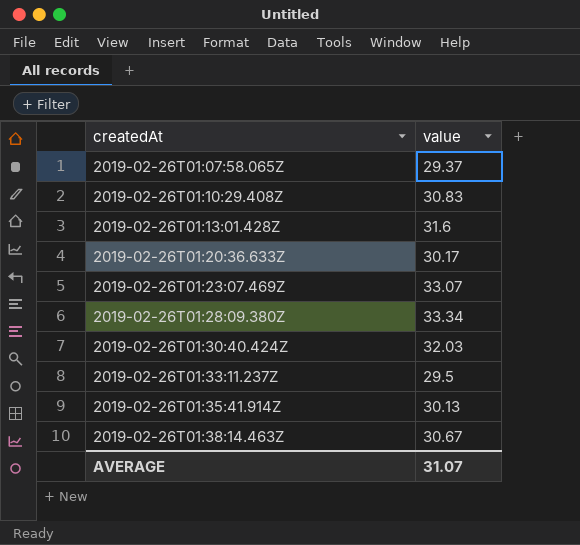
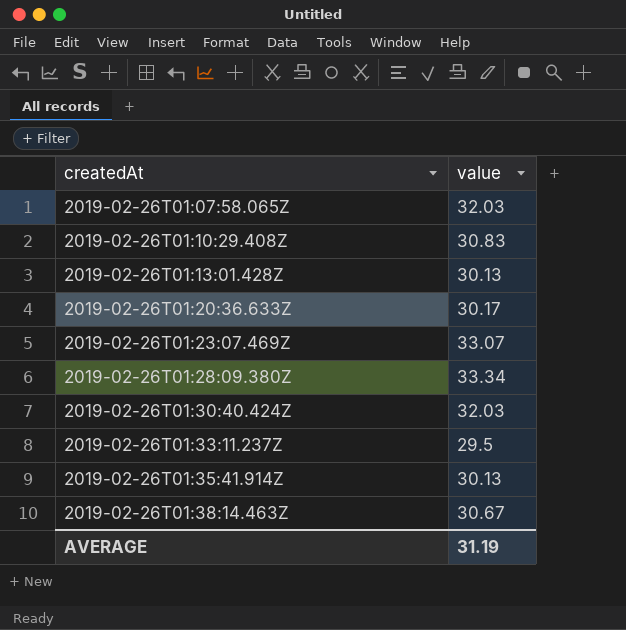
2019-02-26T01:07:58.065Z | value: 29.37 -> 32.03
2019-02-26T01:13:01.428Z | value: 31.6 -> 30.13
AVERAGE | value: 31.07 -> 31.19

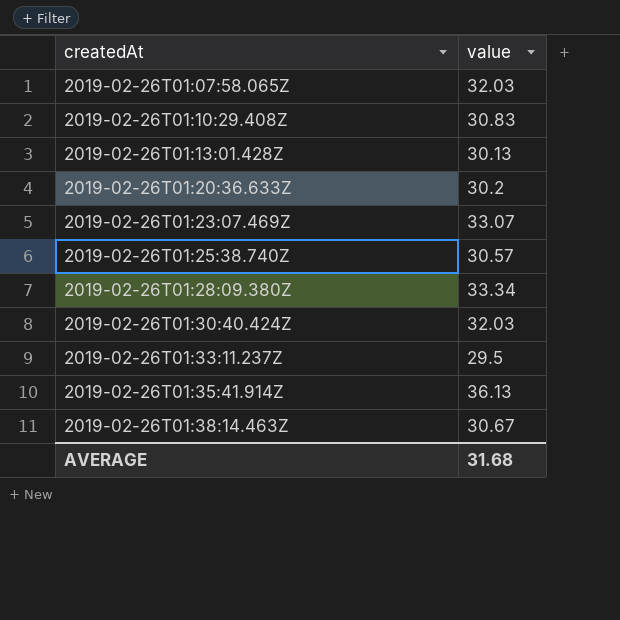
2019-02-26T01:20:36.633Z | value: 30.17 -> 30.2
row 2019-02-26T01:25:38.740Z: none -> 30.57
2019-02-26T01:35:41.914Z | value: 30.13 -> 36.13
AVERAGE | value: 31.19 -> 31.68

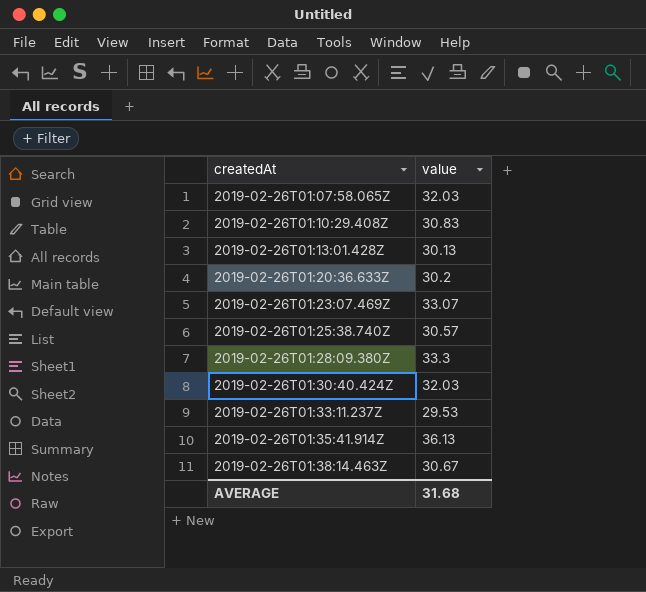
2019-02-26T01:28:09.380Z | value: 33.34 -> 33.3
2019-02-26T01:33:11.237Z | value: 29.5 -> 29.53

